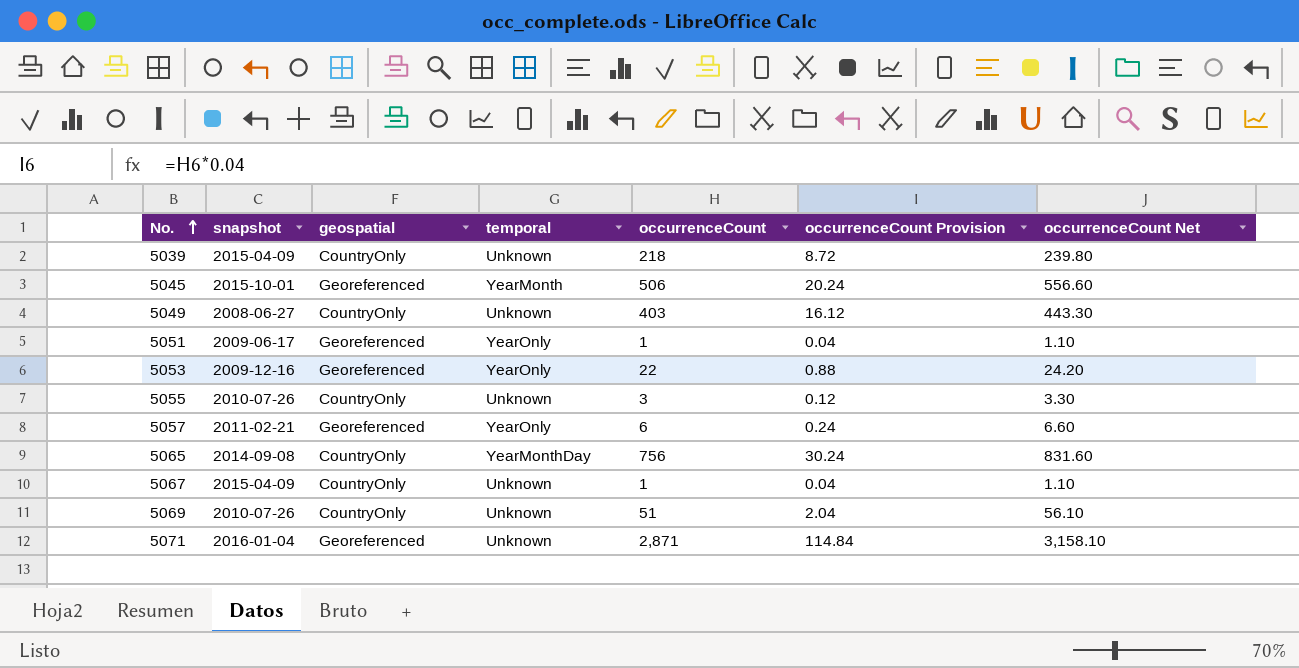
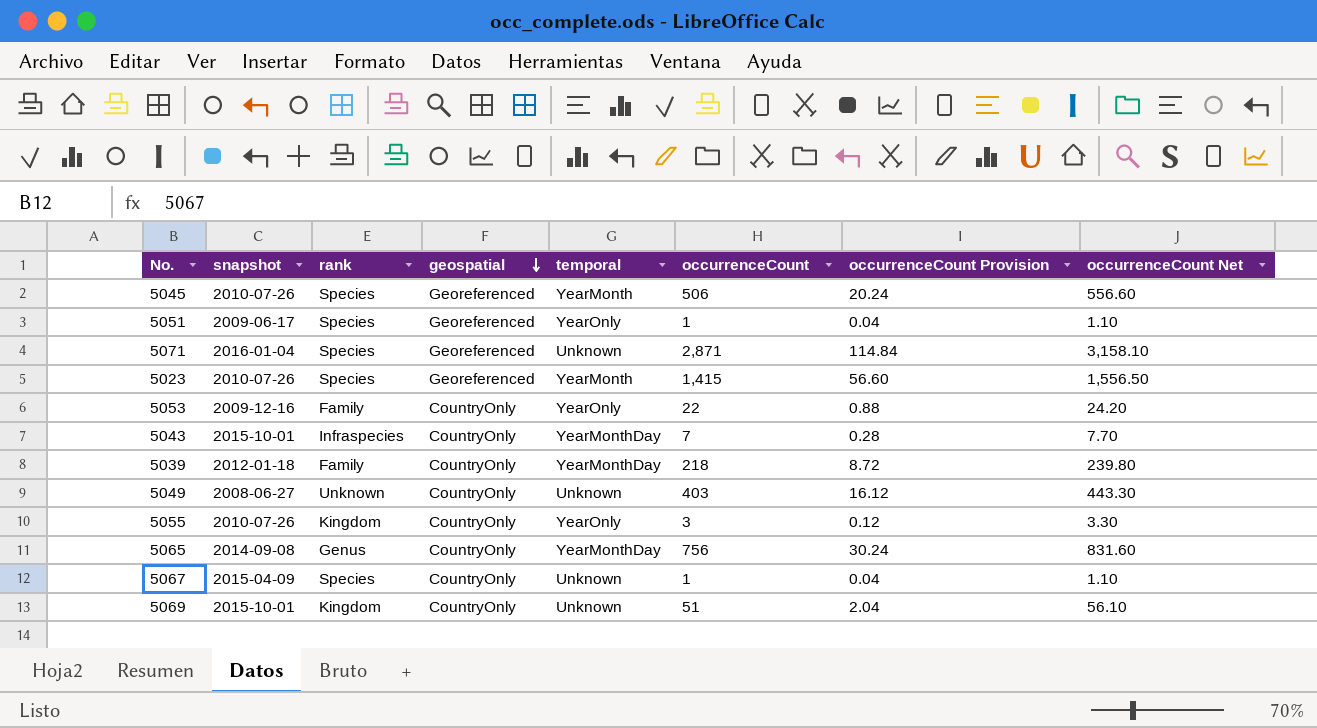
row order: No. ascending -> geospatial descending
column rank | position: none -> 3
row 5057: 2011-02-21 | Georeferenced | YearOnly | 6 | 0.24 | 6.60 -> none
5045 | snapshot: 2015-10-01 -> 2010-07-26
row 5023: none -> 2010-07-26 | Species | Georeferenced | YearMonth | 1,415 | 56.60 | 1,556.50
5053 | geospatial: Georeferenced -> CountryOnly
row 5043: none -> 2015-10-01 | Infraspecies | CountryOnly | YearMonthDay | 7 | 0.28 | 7.70
5039 | snapshot: 2015-04-09 -> 2012-01-18
5039 | temporal: Unknown -> YearMonthDay
5055 | temporal: Unknown -> YearOnly
5069 | snapshot: 2010-07-26 -> 2015-10-01

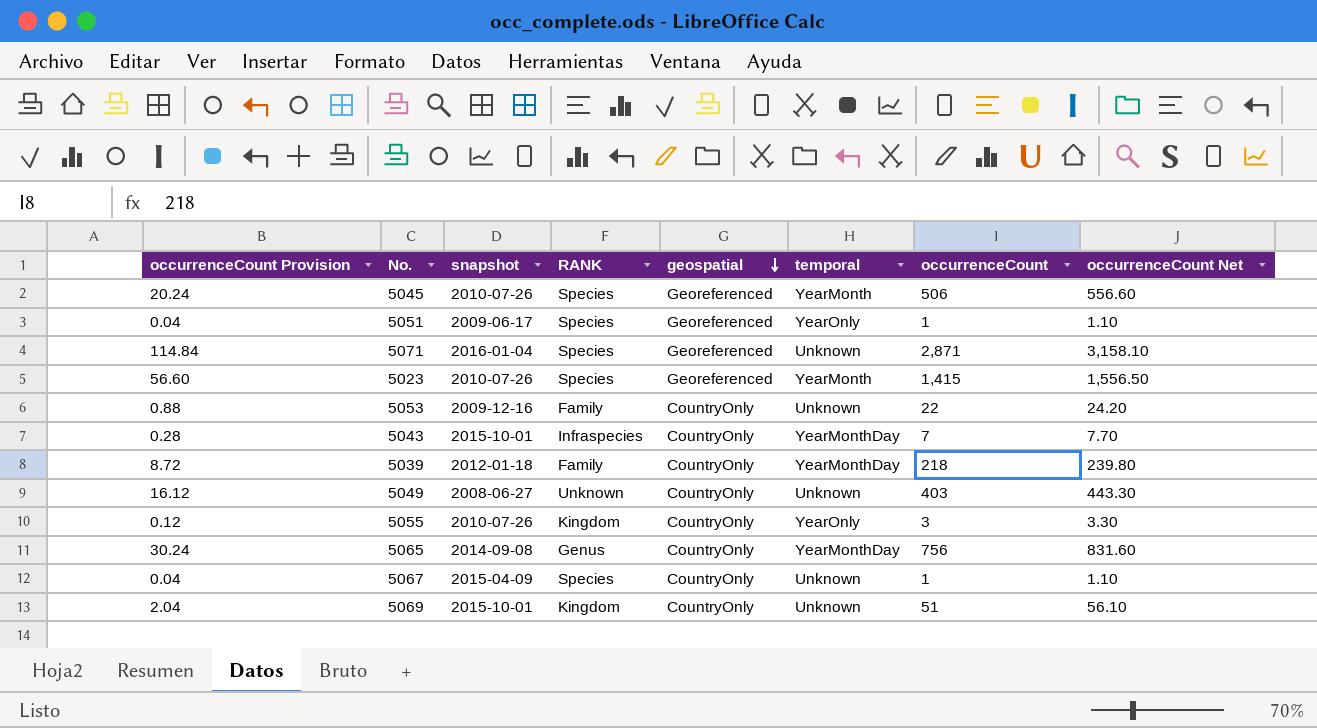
column occurrenceCount Provision | position: 7 -> 1
column name: rank -> RANK
5053 | temporal: YearOnly -> Unknown

